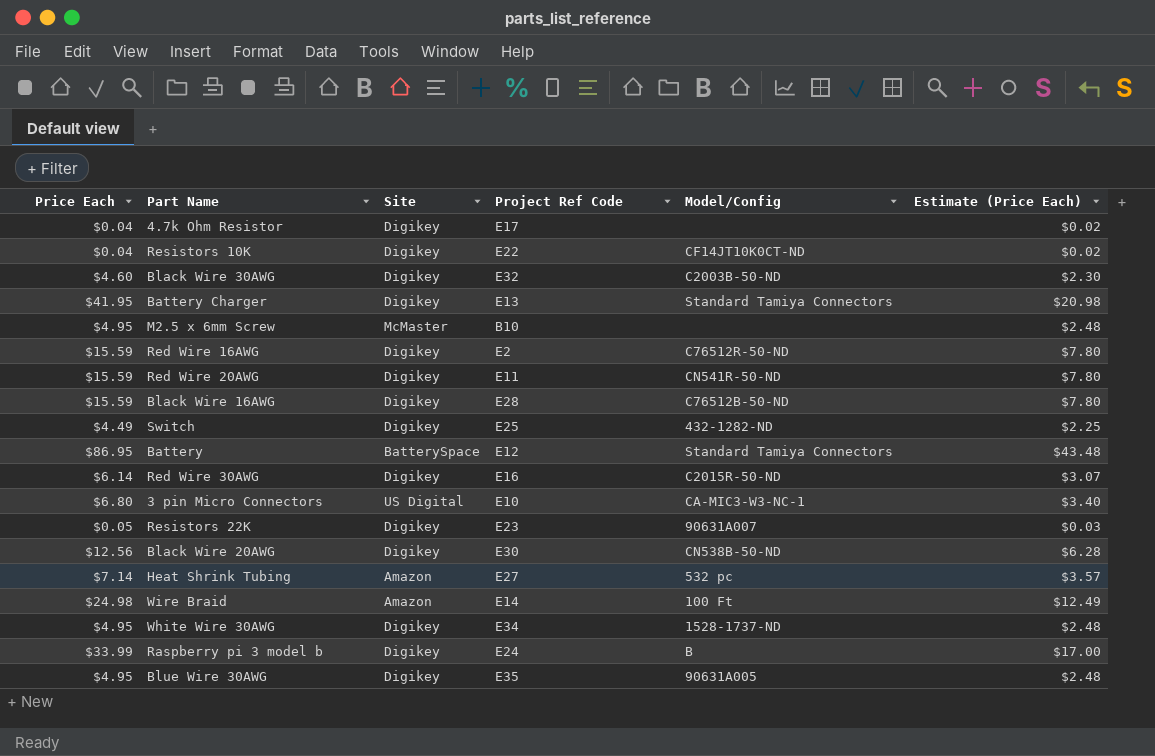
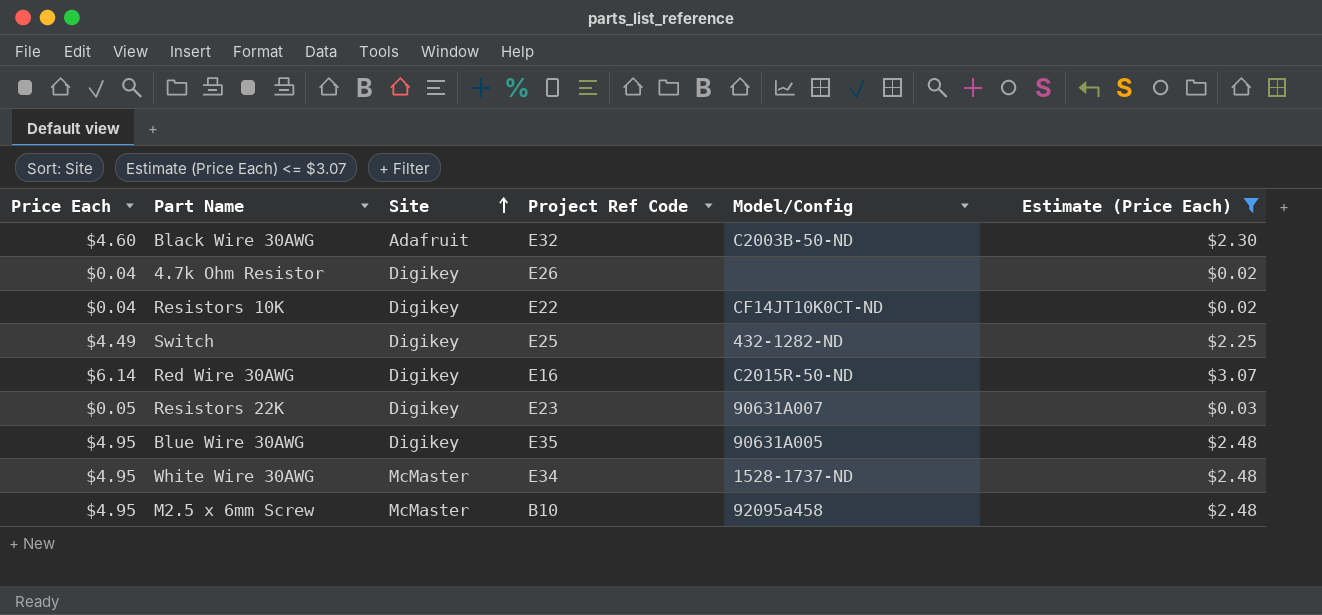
filter: none -> Estimate (Price Each) <= $3.07
row order: none -> Site ascending
Black Wire 30AWG | Site: Digikey -> Adafruit
4.7k Ohm Resistor | Project Ref Code: E17 -> E26
White Wire 30AWG | Site: Digikey -> McMaster
M2.5 x 6mm Screw | Model/Config: none -> 92095a458

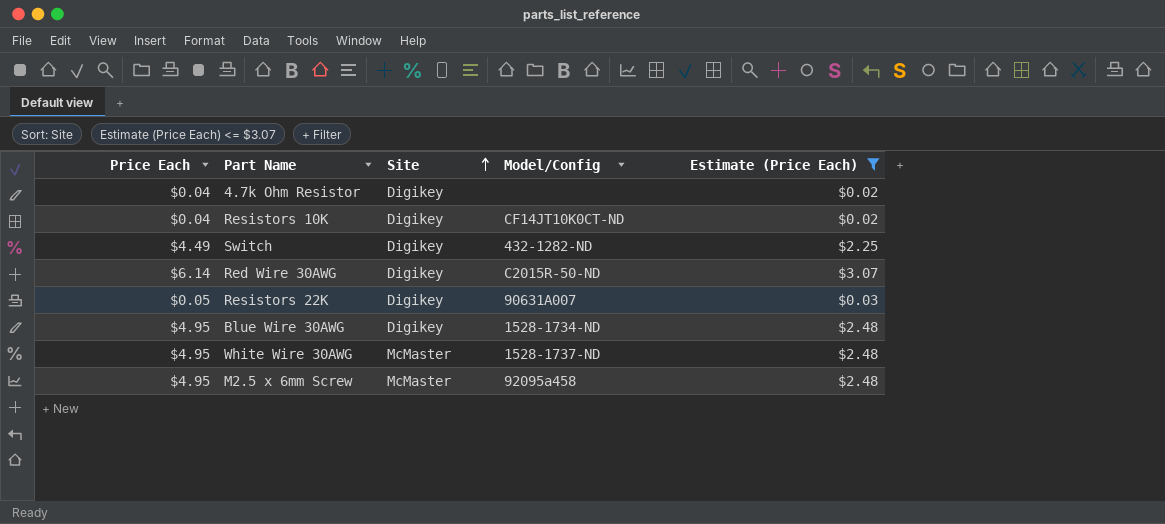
column Project Ref Code | position: 4 -> none
row Black Wire 30AWG: $4.60 | Adafruit | E32 | C2003B-50-ND | $2.30 -> none
Blue Wire 30AWG | Model/Config: 90631A005 -> 1528-1734-ND

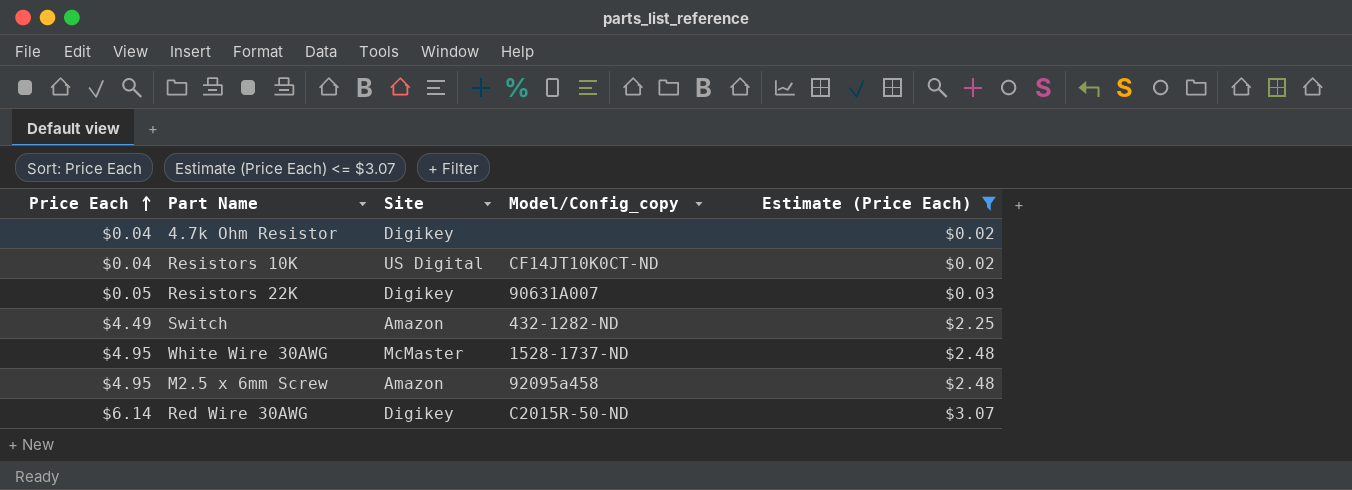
row order: Site ascending -> Price Each ascending
column name: Model/Config -> Model/Config_copy
row Blue Wire 30AWG: $4.95 | Digikey | 1528-1734-ND | $2.48 -> none
Resistors 10K | Site: Digikey -> US Digital
Switch | Site: Digikey -> Amazon
M2.5 x 6mm Screw | Site: McMaster -> Amazon

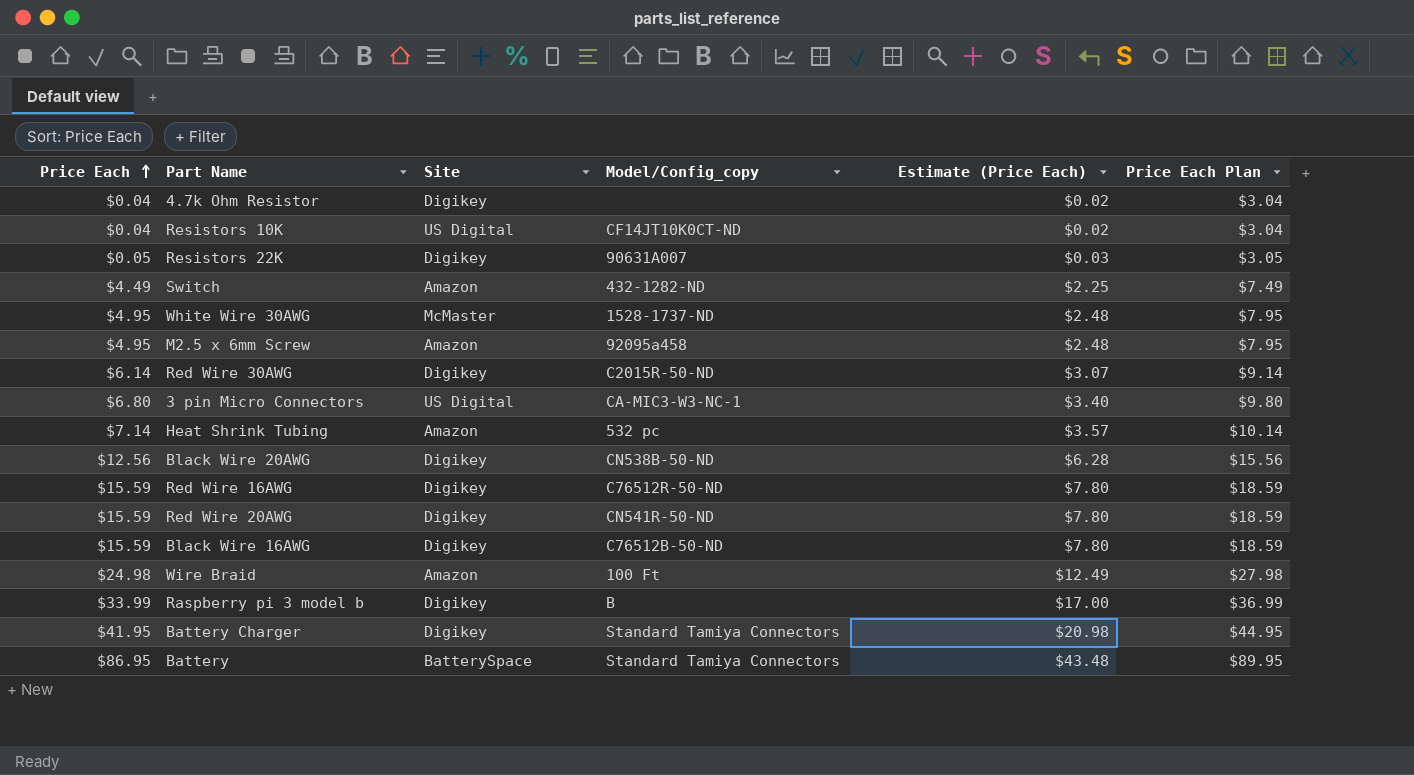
filter: Estimate (Price Each) <= $3.07 -> none
column Price Each Plan | formula: none -> [Price Each] + 3

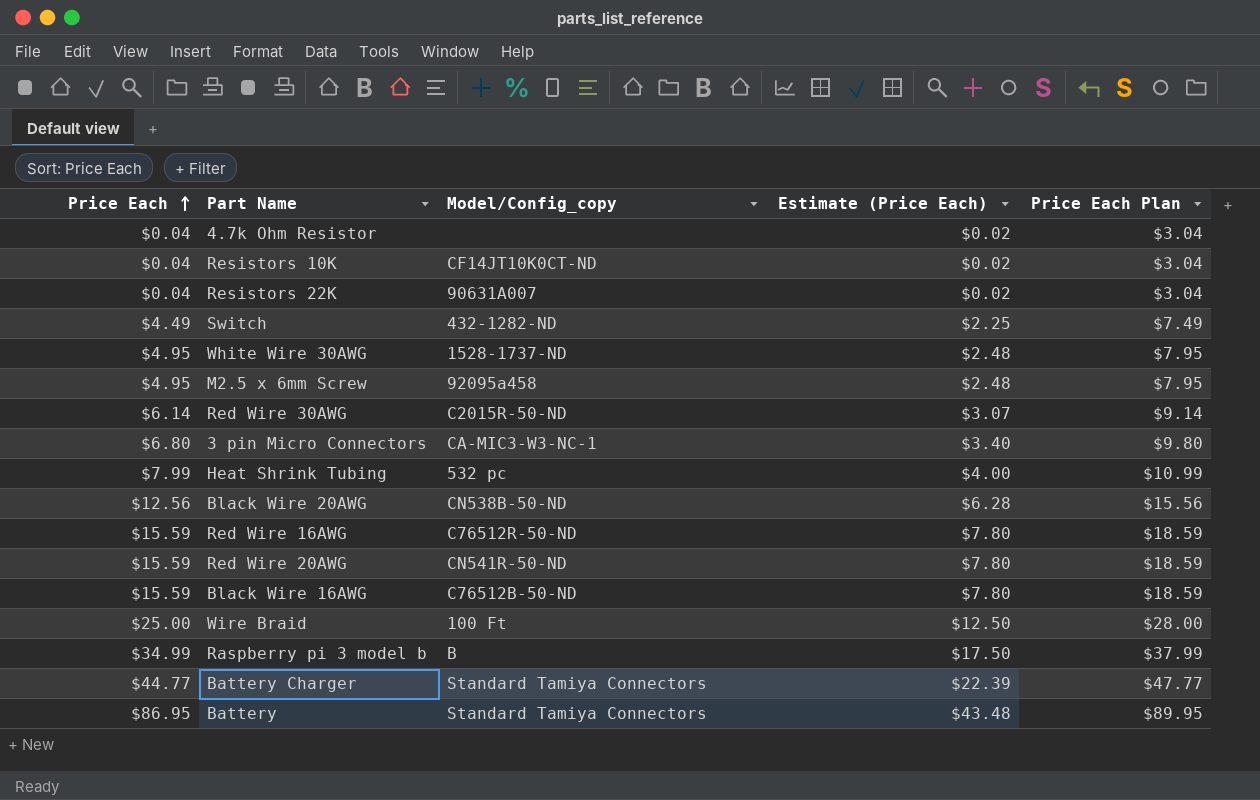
column Site | position: 3 -> none
Resistors 22K | Price Each: $0.05 -> $0.04
Resistors 22K | Estimate (Price Each): $0.03 -> $0.02
Resistors 22K | Price Each Plan: $3.05 -> $3.04
Heat Shrink Tubing | Price Each: $7.14 -> $7.99
Heat Shrink Tubing | Estimate (Price Each): $3.57 -> $4.00
Heat Shrink Tubing | Price Each Plan: $10.14 -> $10.99
Wire Braid | Price Each: $24.98 -> $25.00
Wire Braid | Estimate (Price Each): $12.49 -> $12.50
Wire Braid | Price Each Plan: $27.98 -> $28.00
Raspberry pi 3 model b | Price Each: $33.99 -> $34.99
Raspberry pi 3 model b | Estimate (Price Each): $17.00 -> $17.50
Raspberry pi 3 model b | Price Each Plan: $36.99 -> $37.99
Battery Charger | Price Each: $41.95 -> $44.77
Battery Charger | Estimate (Price Each): $20.98 -> $22.39
Battery Charger | Price Each Plan: $44.95 -> $47.77

